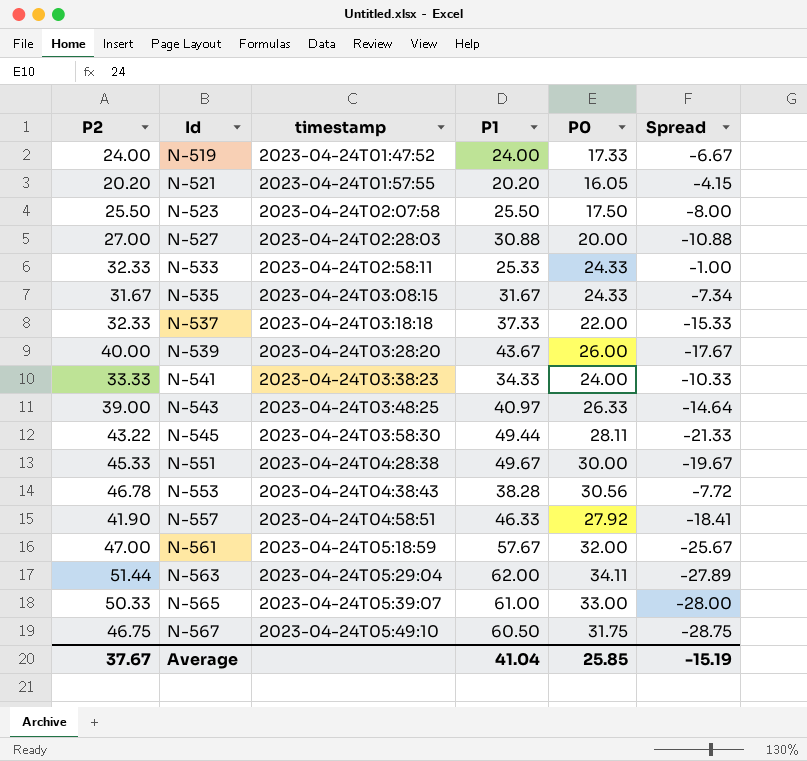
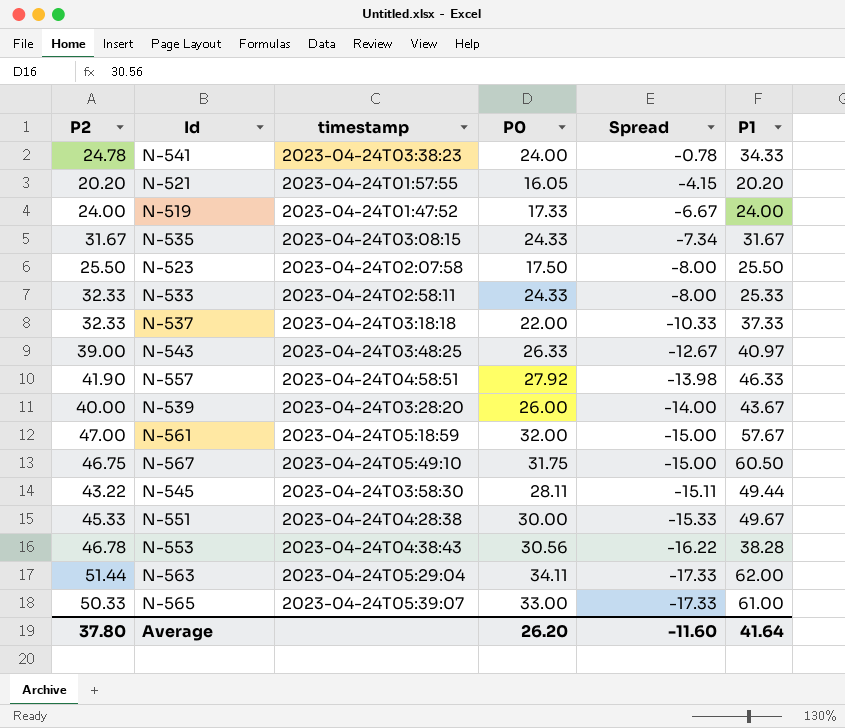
row order: Id ascending -> Spread descending
column Spread | formula: [P0] - [P1] -> [P0] - [P2]
column P1 | position: 4 -> 6
row N-527: 27.00 | 2023-04-24T02:28:03 | 30.88 | 20.00 | -10.88 -> none
N-541 | P2: 33.33 -> 24.78
Average | P2: 37.67 -> 37.80
Average | P0: 25.85 -> 26.20
Average | Spread: -15.19 -> -11.60
Average | P1: 41.04 -> 41.64

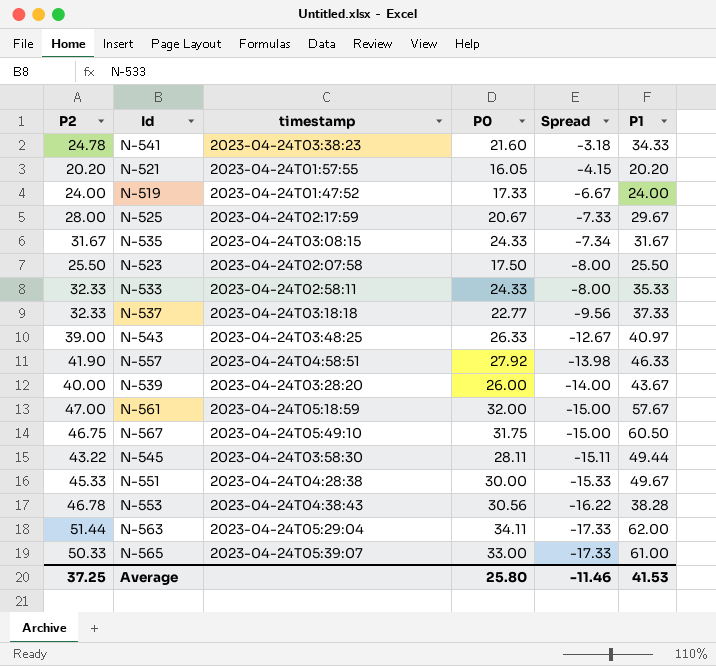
N-541 | P0: 24.00 -> 21.60
N-541 | Spread: -0.78 -> -3.18
row N-525: none -> 28.00 | 2023-04-24T02:17:59 | 20.67 | -7.33 | 29.67
N-533 | P1: 25.33 -> 35.33
N-537 | P0: 22.00 -> 22.77
N-537 | Spread: -10.33 -> -9.56
Average | P2: 37.80 -> 37.25
Average | P0: 26.20 -> 25.80
Average | Spread: -11.60 -> -11.46
Average | P1: 41.64 -> 41.53

